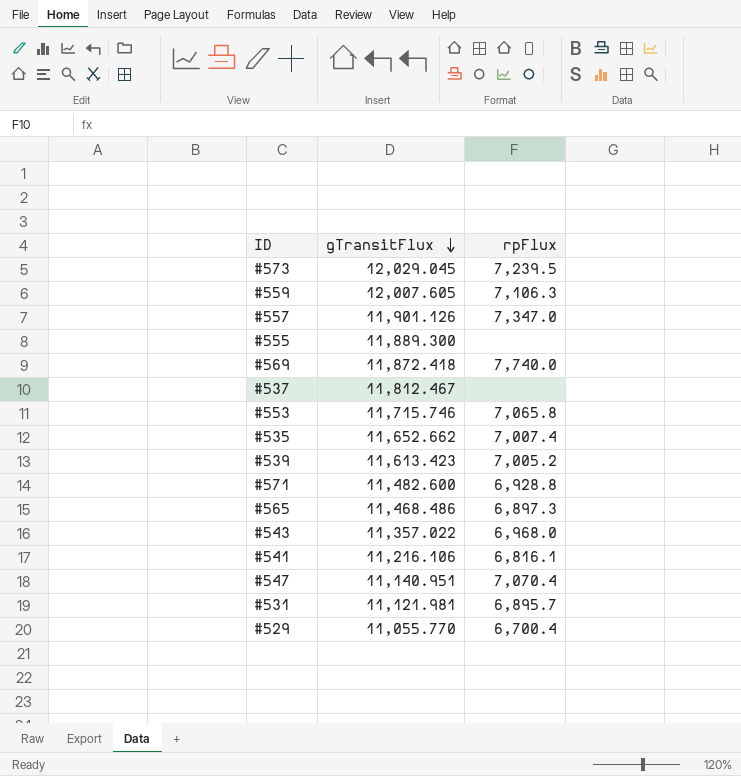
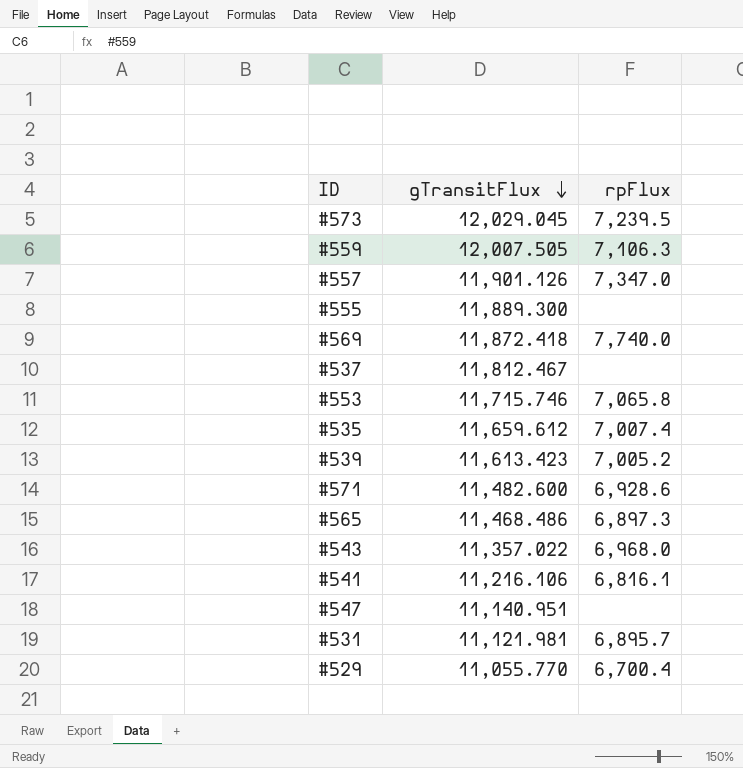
#559 | gTransitFlux: 12,007.605 -> 12,007.505
#535 | gTransitFlux: 11,652.662 -> 11,659.612
#571 | rpFlux: 6,928.8 -> 6,928.6
#547 | rpFlux: 7,070.4 -> none

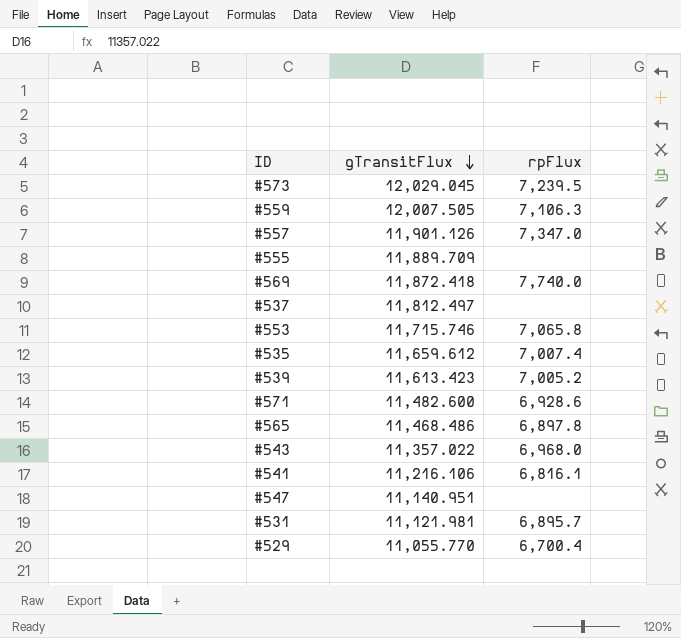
#555 | gTransitFlux: 11,889.300 -> 11,889.709
#537 | gTransitFlux: 11,812.467 -> 11,812.497
#565 | rpFlux: 6,897.3 -> 6,897.8

